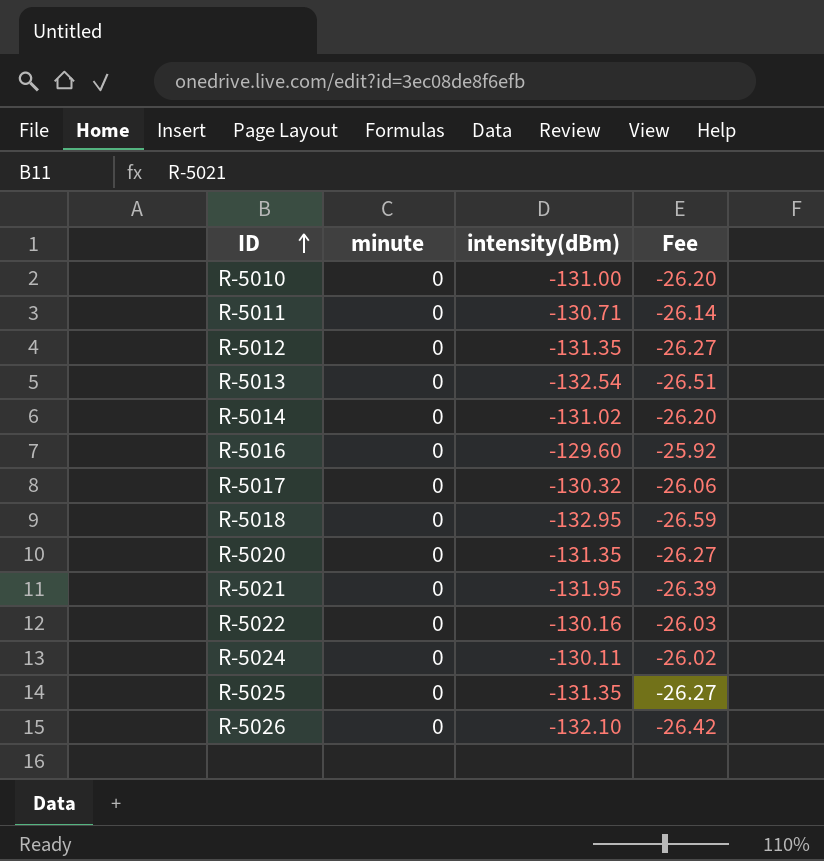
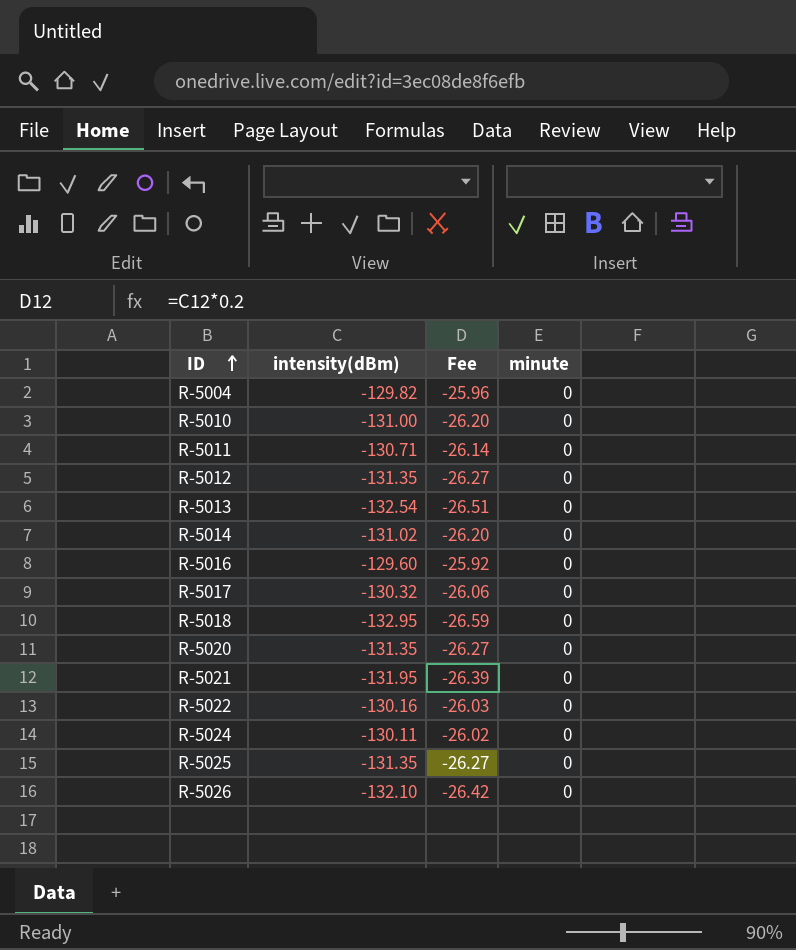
column minute | position: 2 -> 4
row R-5004: none -> -129.82 | -25.96 | 0

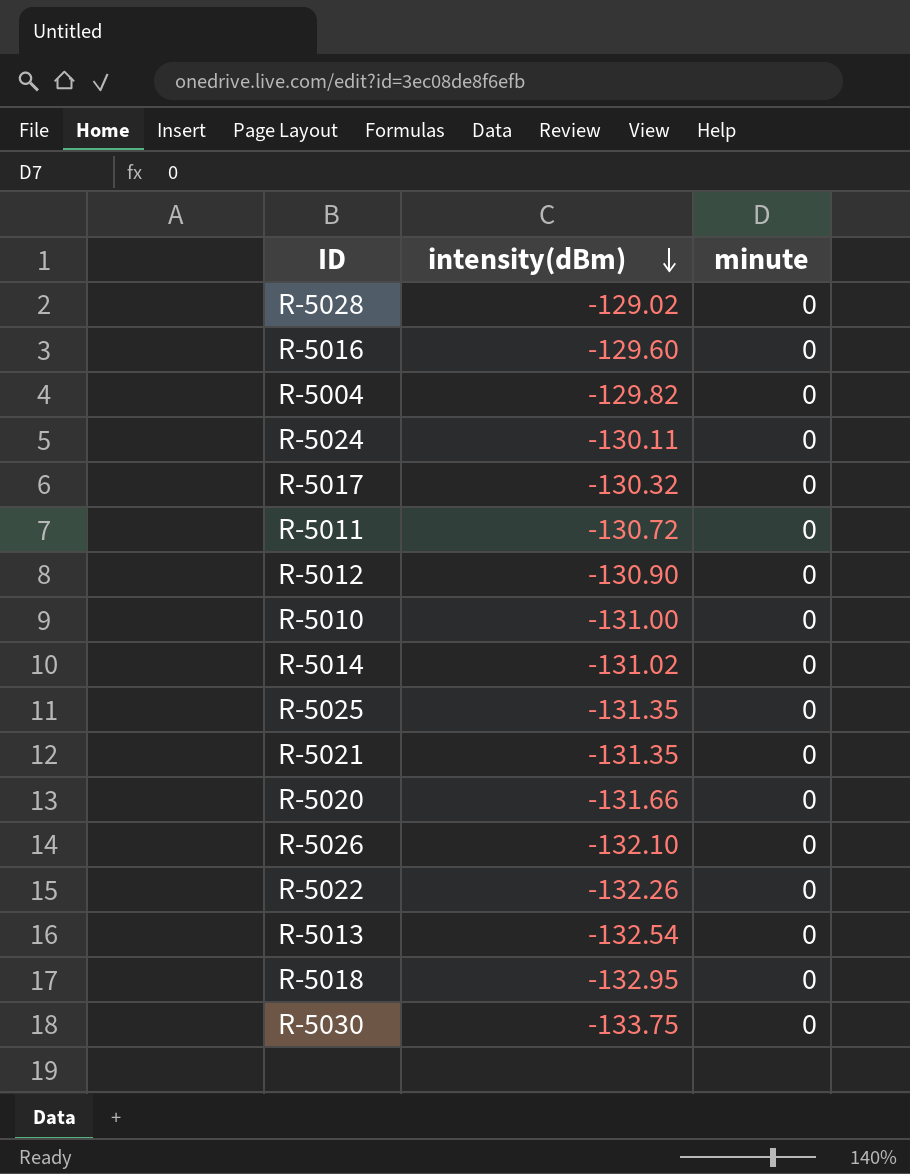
row order: ID ascending -> intensity(dBm) descending
column Fee | formula: [intensity(dBm)] * 0.2 -> none
row R-5028: none -> -129.02 | 0
R-5011 | intensity(dBm): -130.71 -> -130.72
R-5012 | intensity(dBm): -131.35 -> -130.90
R-5021 | intensity(dBm): -131.95 -> -131.35
R-5020 | intensity(dBm): -131.35 -> -131.66
R-5022 | intensity(dBm): -130.16 -> -132.26
row R-5030: none -> -133.75 | 0

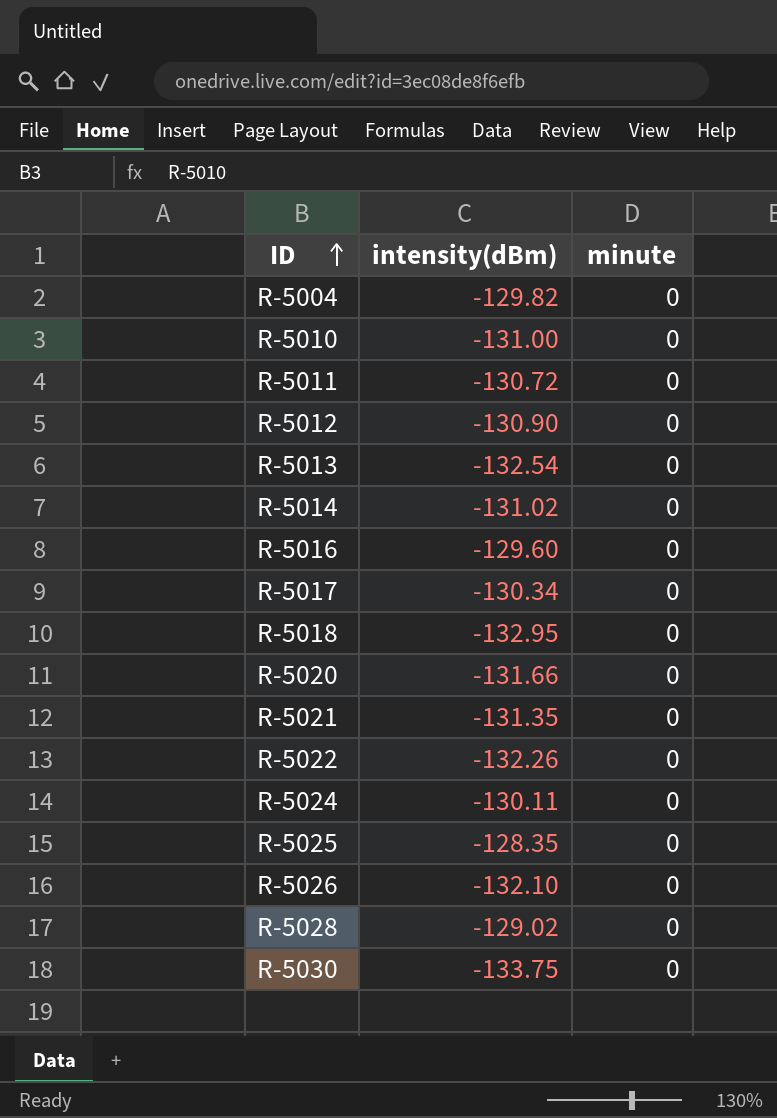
row order: intensity(dBm) descending -> ID ascending
R-5017 | intensity(dBm): -130.32 -> -130.34
R-5025 | intensity(dBm): -131.35 -> -128.35

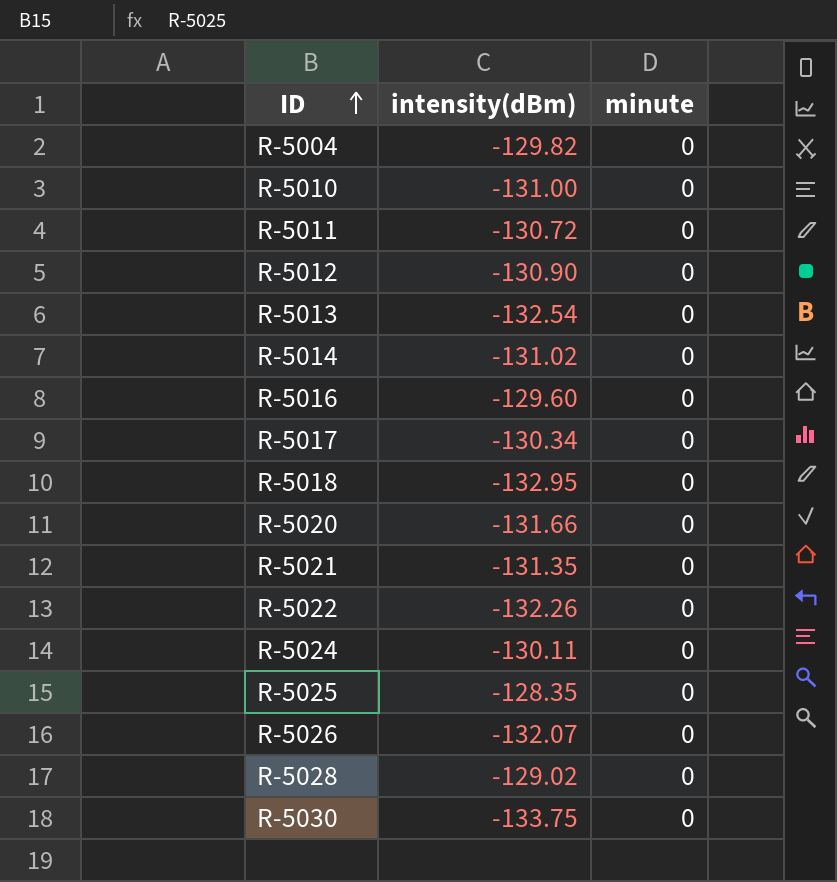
R-5026 | intensity(dBm): -132.10 -> -132.07

